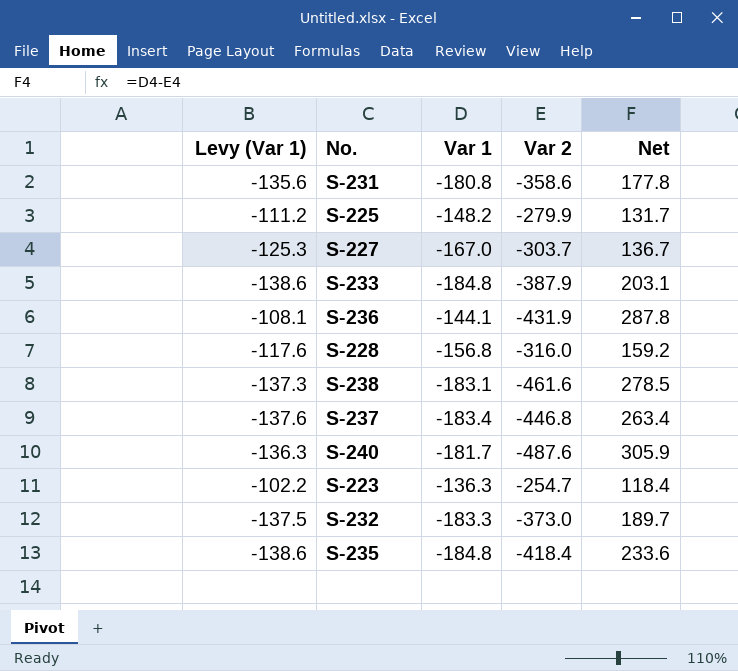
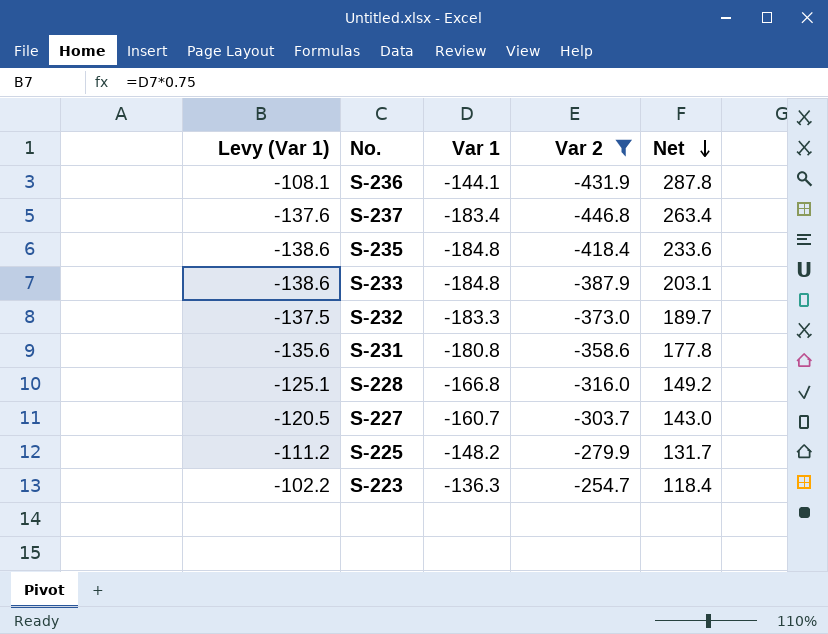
filter: none -> Var 2 >= -446.8
row order: none -> Net descending
S-228 | Levy (Var 1): -117.6 -> -125.1
S-228 | Var 1: -156.8 -> -166.8
S-228 | Net: 159.2 -> 149.2
S-227 | Levy (Var 1): -125.3 -> -120.5
S-227 | Var 1: -167.0 -> -160.7
S-227 | Net: 136.7 -> 143.0

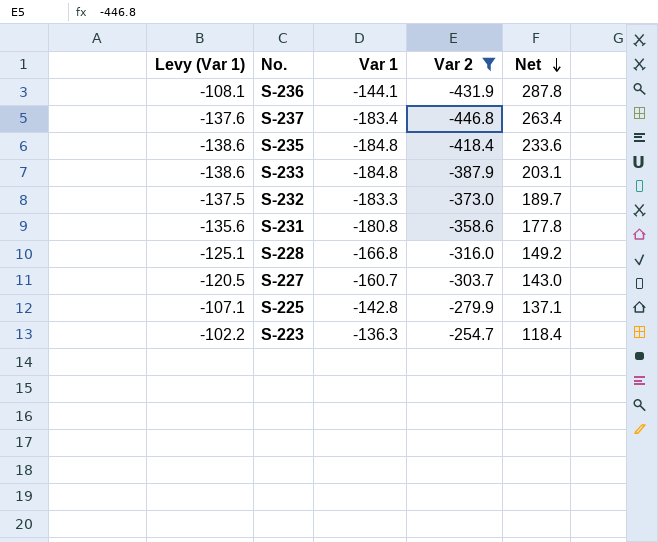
S-225 | Levy (Var 1): -111.2 -> -107.1
S-225 | Var 1: -148.2 -> -142.8
S-225 | Net: 131.7 -> 137.1

